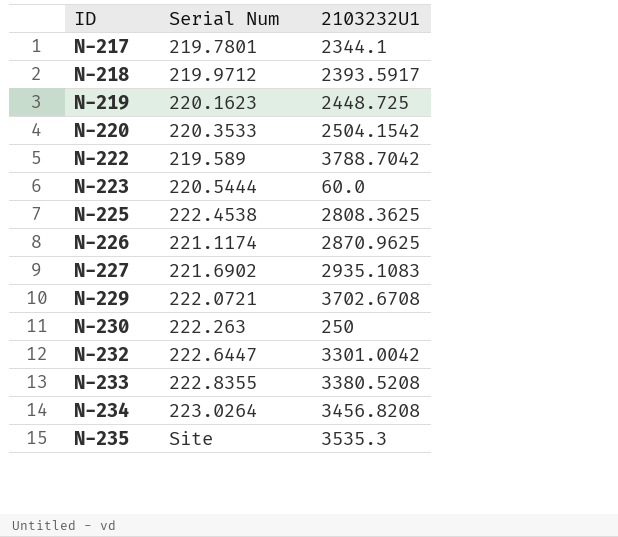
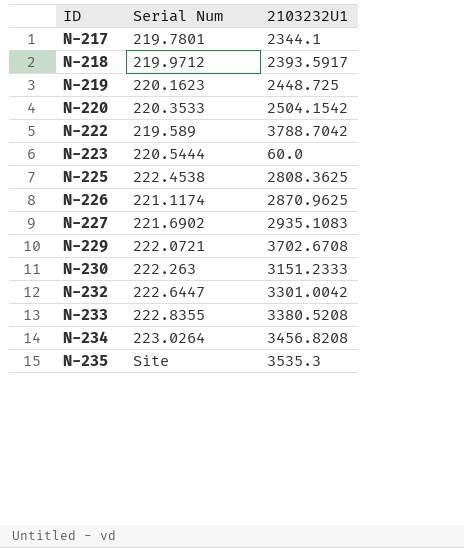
N-230 | 2103232U1: 250 -> 3151.2333

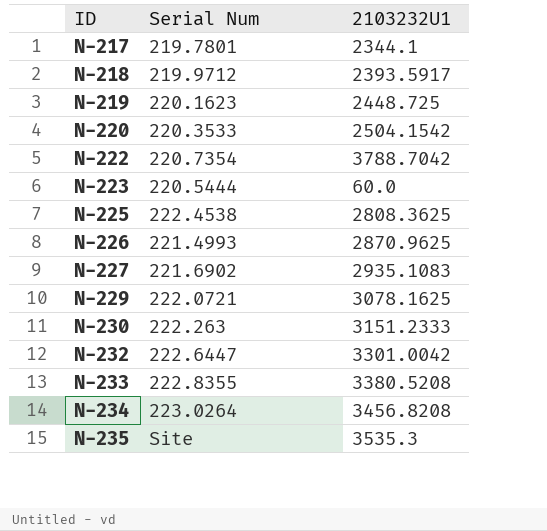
N-222 | Serial Num: 219.589 -> 220.7354
N-226 | Serial Num: 221.1174 -> 221.4993
N-229 | 2103232U1: 3702.6708 -> 3078.1625

